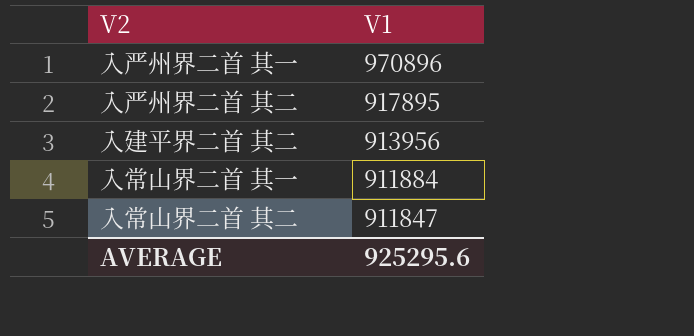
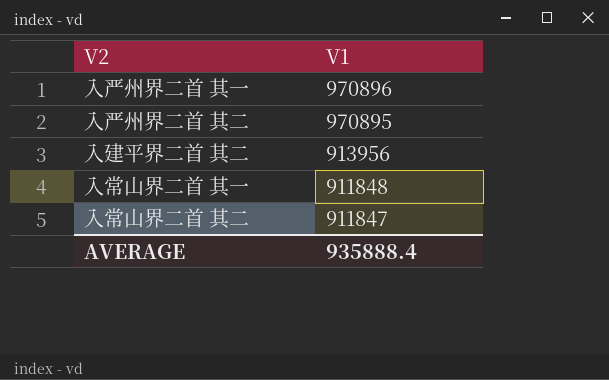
入严州界二首 其二 | V1: 917895 -> 970895
入常山界二首 其一 | V1: 911884 -> 911848
AVERAGE | V1: 925295.6 -> 935888.4

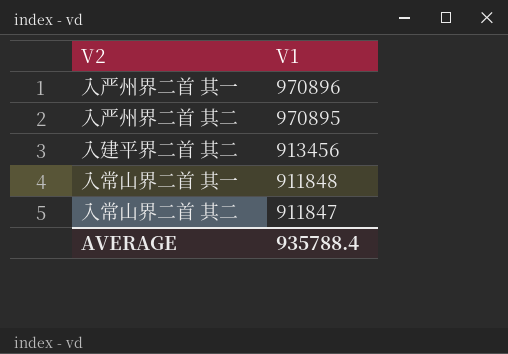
入建平界二首 其二 | V1: 913956 -> 913456
AVERAGE | V1: 935888.4 -> 935788.4

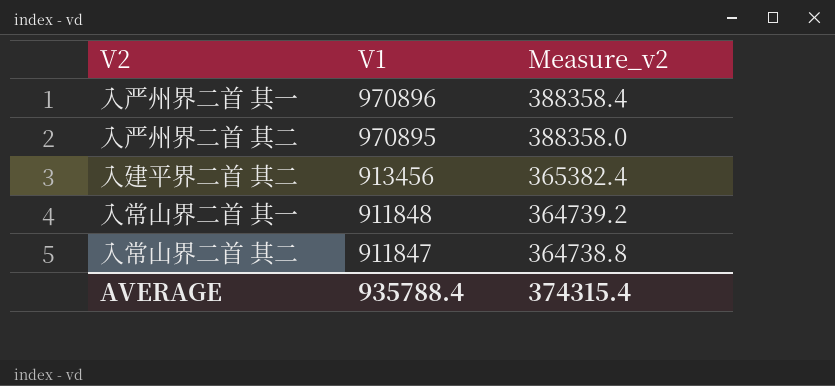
column Measure_v2 | formula: none -> [V1] * 0.4

